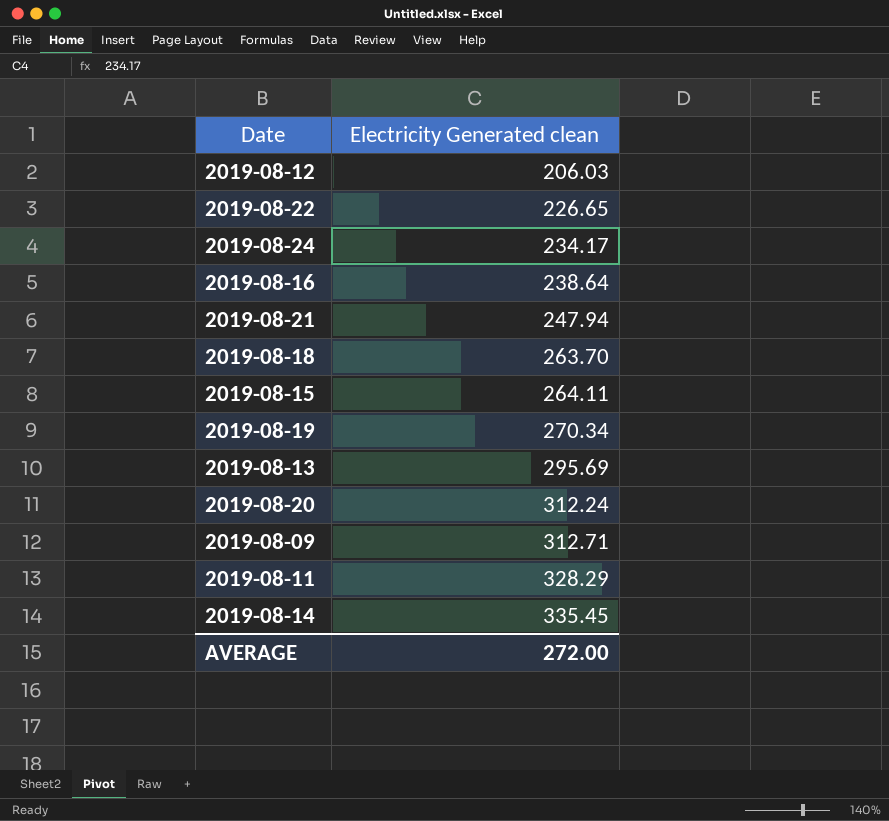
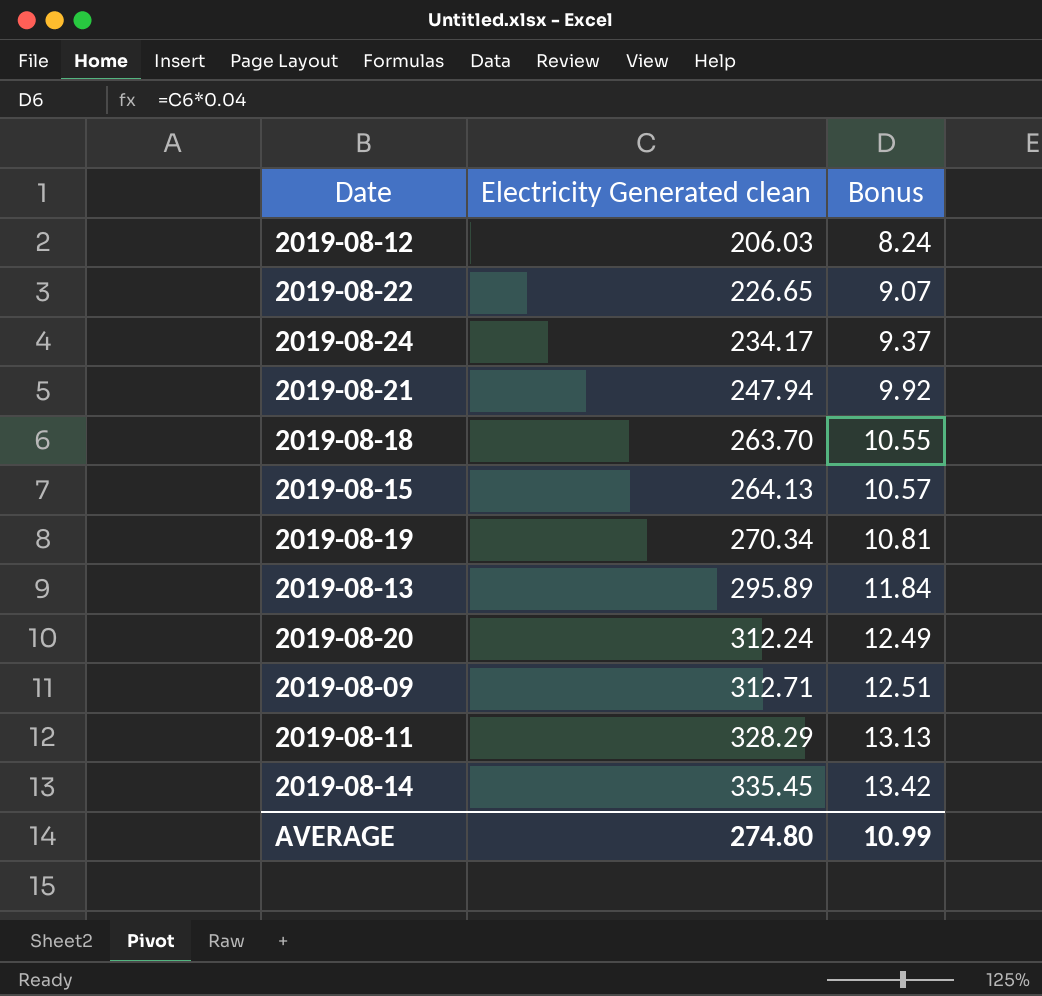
column Bonus | formula: none -> [Electricity Generated clean] * 0.04
row 2019-08-16: 238.64 -> none
2019-08-15 | Electricity Generated clean: 264.11 -> 264.13
2019-08-13 | Electricity Generated clean: 295.69 -> 295.89
AVERAGE | Electricity Generated clean: 272.00 -> 274.80

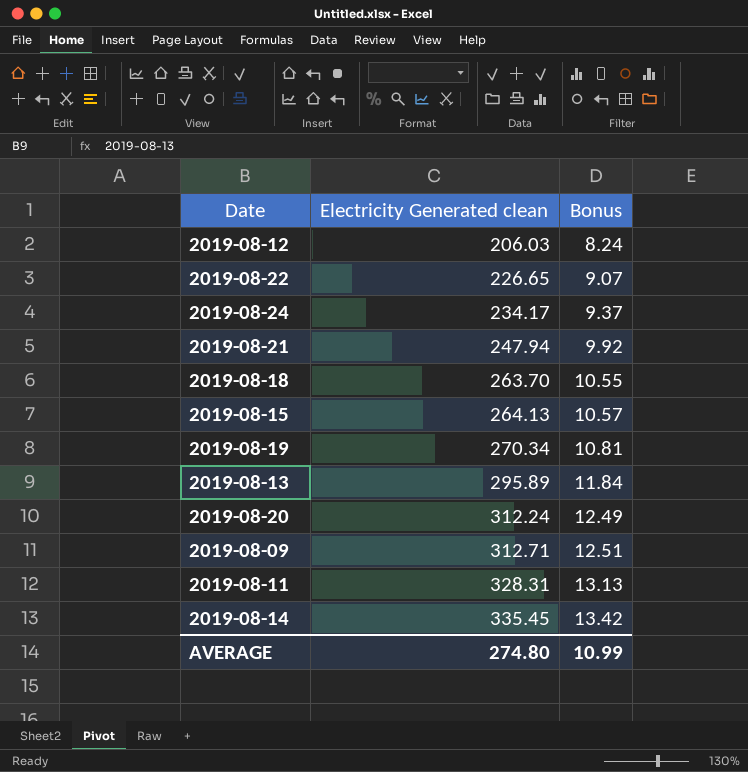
2019-08-11 | Electricity Generated clean: 328.29 -> 328.31

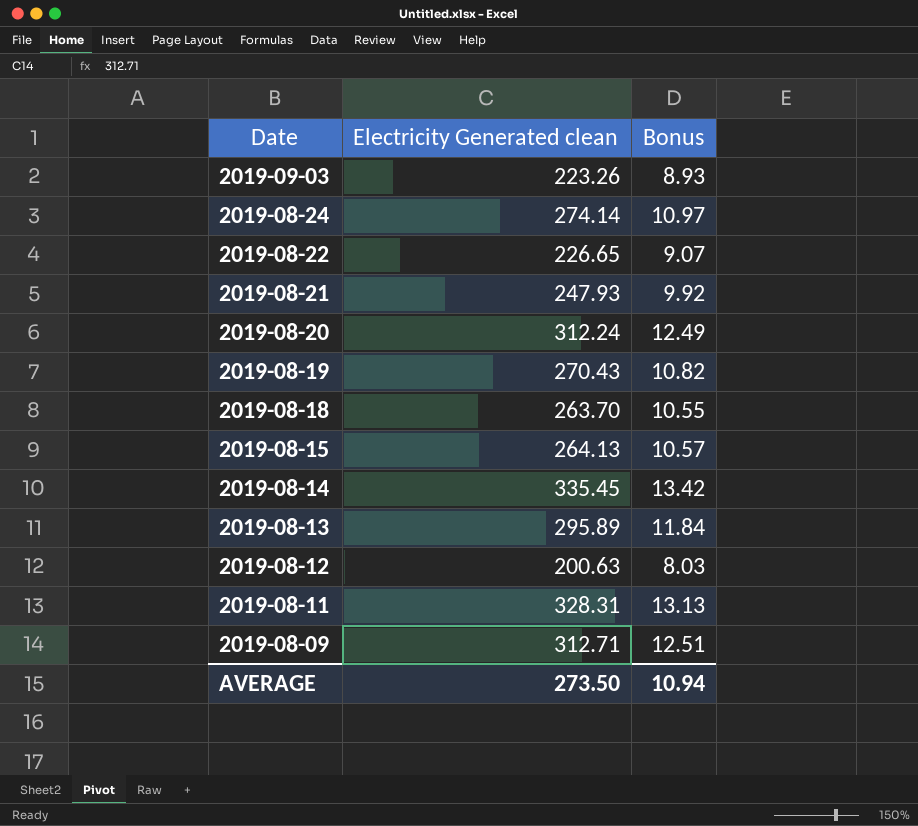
row order: Electricity Generated clean ascending -> Date descending
row 2019-09-03: none -> 223.26 | 8.93
2019-08-24 | Electricity Generated clean: 234.17 -> 274.14
2019-08-24 | Bonus: 9.37 -> 10.97
2019-08-21 | Electricity Generated clean: 247.94 -> 247.93
2019-08-19 | Electricity Generated clean: 270.34 -> 270.43
2019-08-19 | Bonus: 10.81 -> 10.82
2019-08-12 | Electricity Generated clean: 206.03 -> 200.63
2019-08-12 | Bonus: 8.24 -> 8.03
AVERAGE | Electricity Generated clean: 274.80 -> 273.50
AVERAGE | Bonus: 10.99 -> 10.94

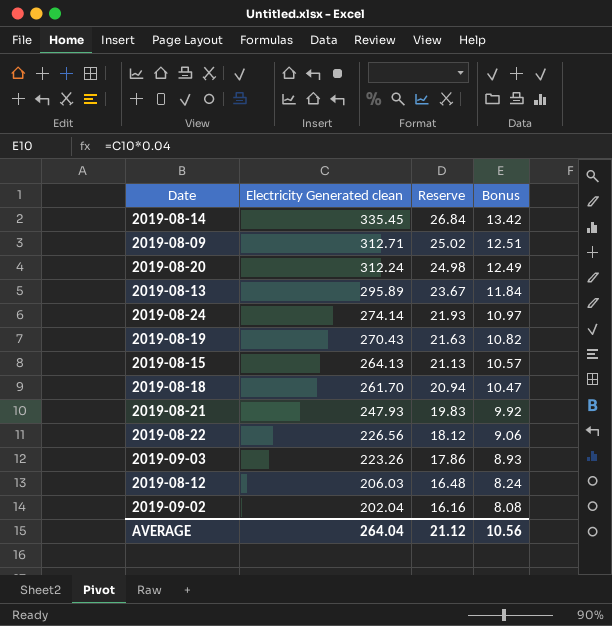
row order: Date descending -> Electricity Generated clean descending
column Reserve | formula: none -> [Electricity Generated clean] * 0.08
row 2019-08-11: 328.31 | 13.13 -> none
2019-08-18 | Electricity Generated clean: 263.70 -> 261.70
2019-08-18 | Bonus: 10.55 -> 10.47
2019-08-22 | Electricity Generated clean: 226.65 -> 226.56
2019-08-22 | Bonus: 9.07 -> 9.06
2019-08-12 | Electricity Generated clean: 200.63 -> 206.03
2019-08-12 | Bonus: 8.03 -> 8.24
row 2019-09-02: none -> 202.04 | 16.16 | 8.08
AVERAGE | Electricity Generated clean: 273.50 -> 264.04
AVERAGE | Bonus: 10.94 -> 10.56

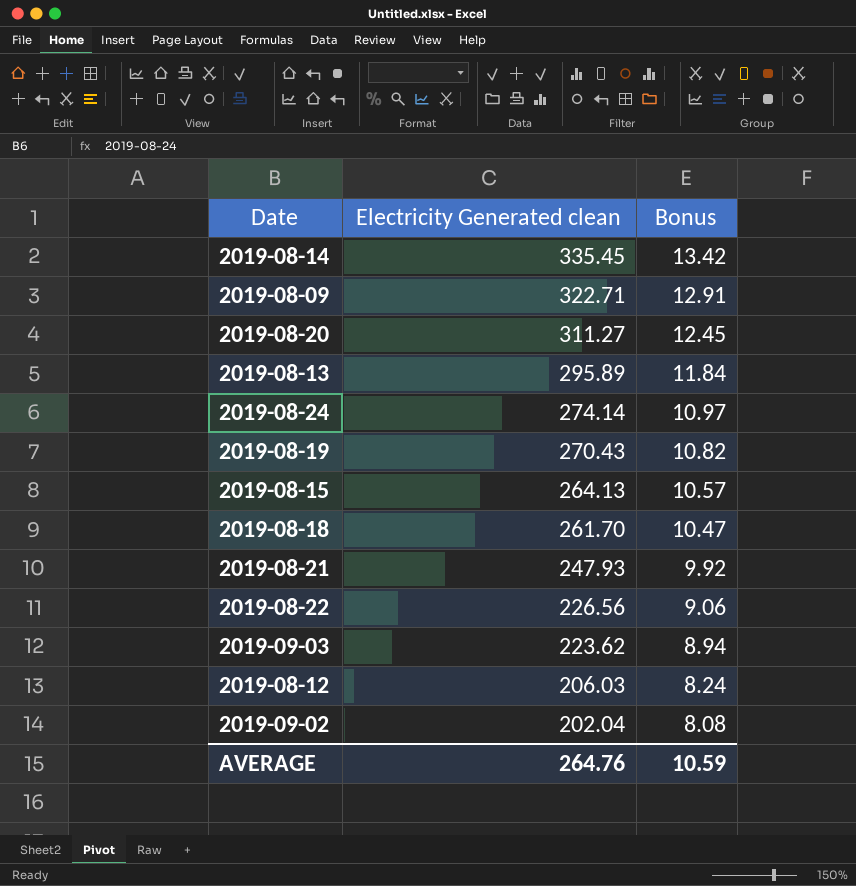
column Reserve | formula: [Electricity Generated clean] * 0.08 -> none
2019-08-09 | Electricity Generated clean: 312.71 -> 322.71
2019-08-09 | Bonus: 12.51 -> 12.91
2019-08-20 | Electricity Generated clean: 312.24 -> 311.27
2019-08-20 | Bonus: 12.49 -> 12.45
2019-09-03 | Electricity Generated clean: 223.26 -> 223.62
2019-09-03 | Bonus: 8.93 -> 8.94
AVERAGE | Electricity Generated clean: 264.04 -> 264.76
AVERAGE | Bonus: 10.56 -> 10.59

